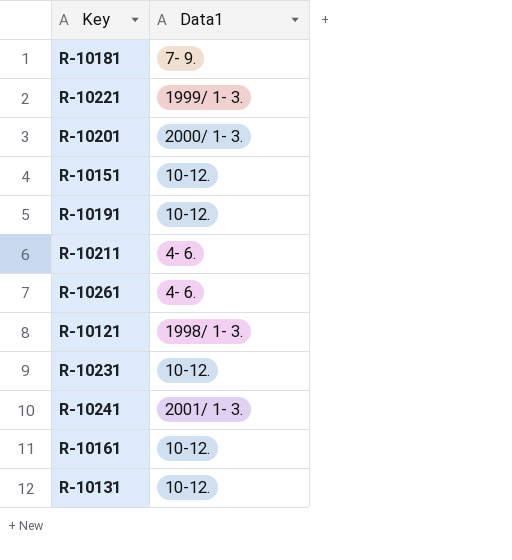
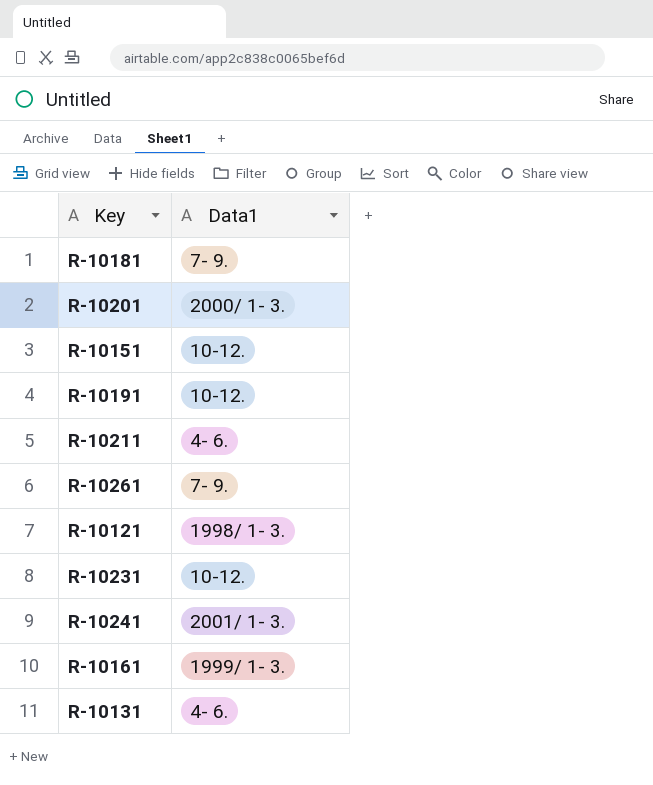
row R-10221: 1999/ 1- 3. -> none
R-10261 | Data1: 4- 6. -> 7- 9.
R-10161 | Data1: 10-12. -> 1999/ 1- 3.
R-10131 | Data1: 10-12. -> 4- 6.

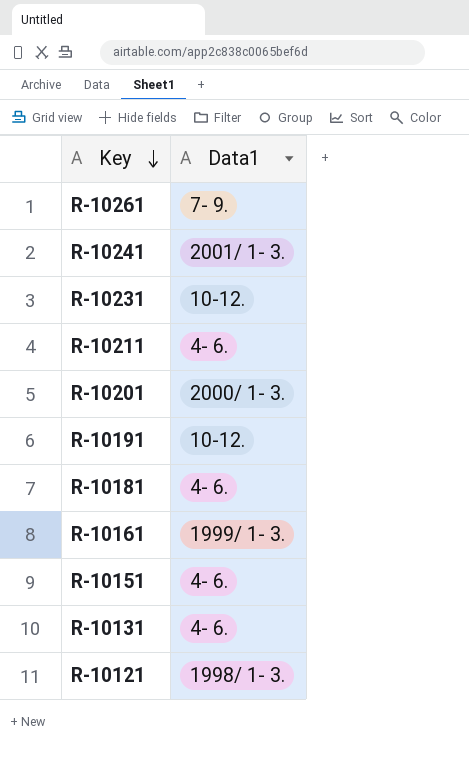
row order: none -> Key descending
R-10181 | Data1: 7- 9. -> 4- 6.
R-10151 | Data1: 10-12. -> 4- 6.

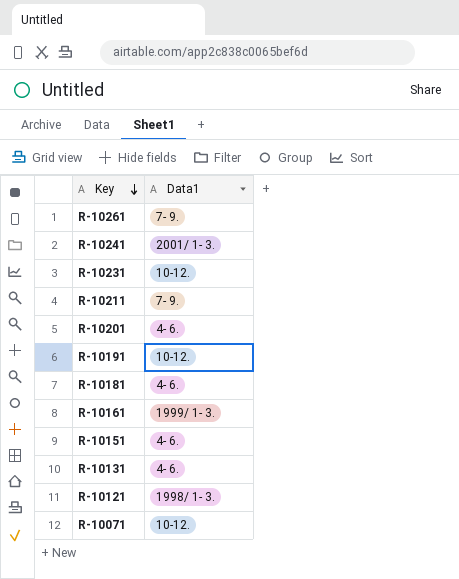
R-10211 | Data1: 4- 6. -> 7- 9.
R-10201 | Data1: 2000/ 1- 3. -> 4- 6.
row R-10071: none -> 10-12.

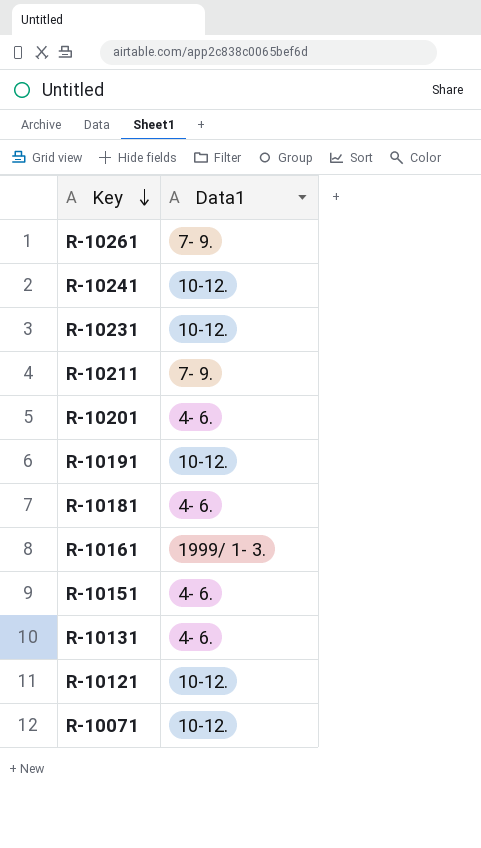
R-10241 | Data1: 2001/ 1- 3. -> 10-12.
R-10121 | Data1: 1998/ 1- 3. -> 10-12.

